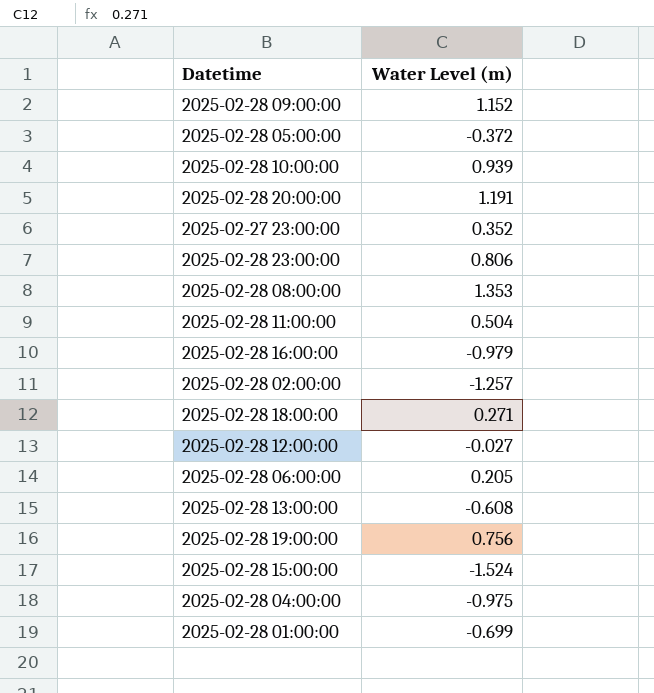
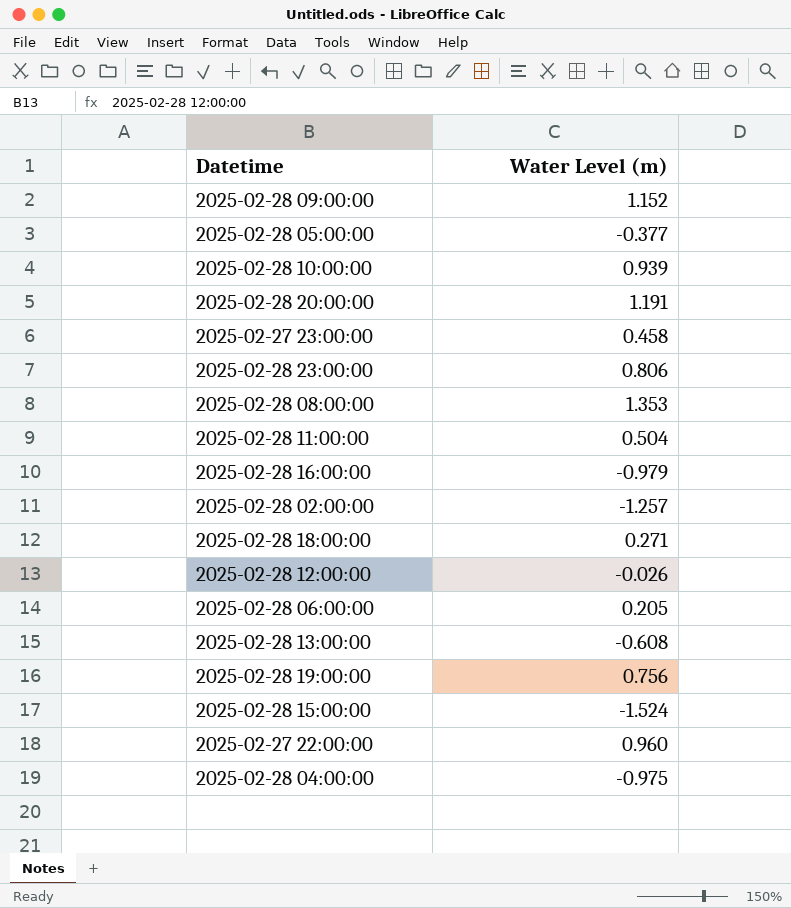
row 2025-02-28 01:00:00: -0.699 -> none
2025-02-28 05:00:00 | Water Level (m): -0.372 -> -0.377
2025-02-27 23:00:00 | Water Level (m): 0.352 -> 0.458
2025-02-28 12:00:00 | Water Level (m): -0.027 -> -0.026
row 2025-02-27 22:00:00: none -> 0.960

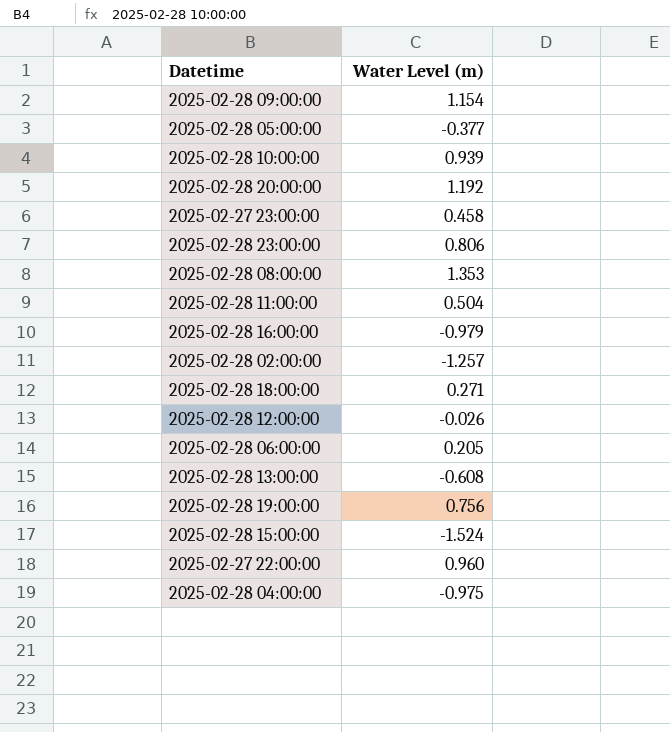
2025-02-28 09:00:00 | Water Level (m): 1.152 -> 1.154
2025-02-28 20:00:00 | Water Level (m): 1.191 -> 1.192

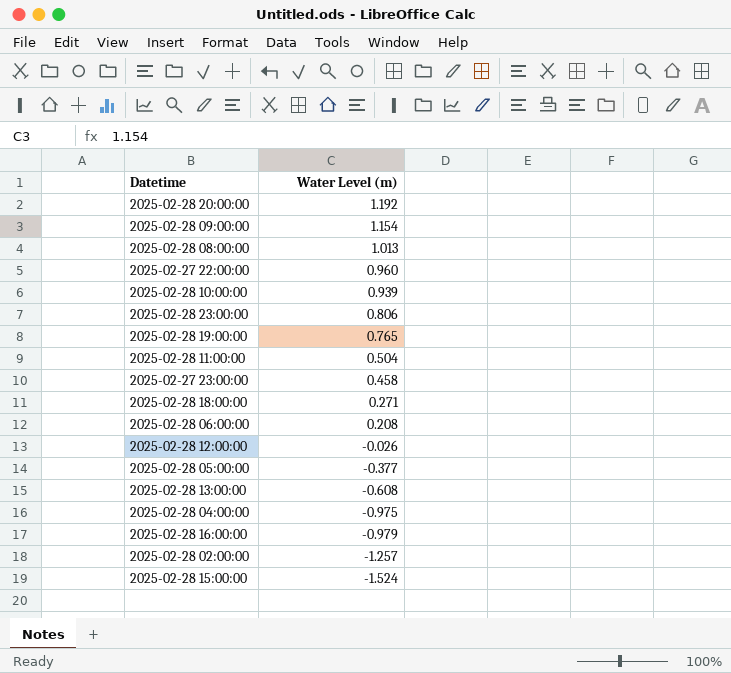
row order: none -> Water Level (m) descending
2025-02-28 08:00:00 | Water Level (m): 1.353 -> 1.013
2025-02-28 19:00:00 | Water Level (m): 0.756 -> 0.765
2025-02-28 06:00:00 | Water Level (m): 0.205 -> 0.208

